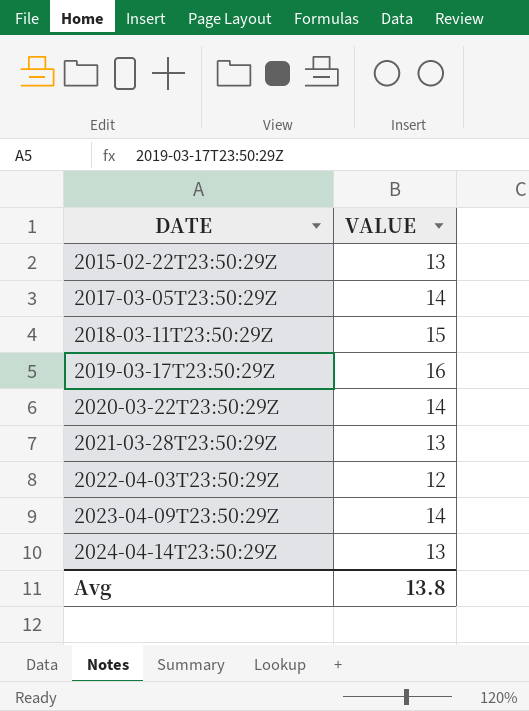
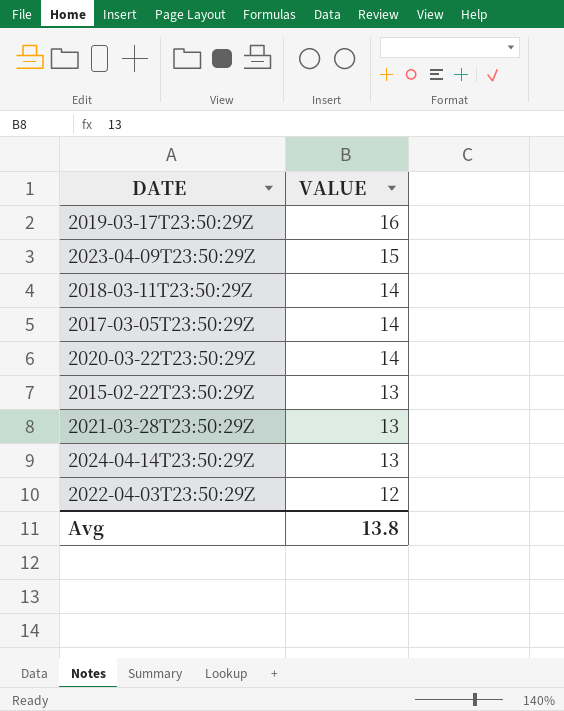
row order: DATE ascending -> VALUE descending
2023-04-09T23:50:29Z | VALUE: 14 -> 15
2018-03-11T23:50:29Z | VALUE: 15 -> 14

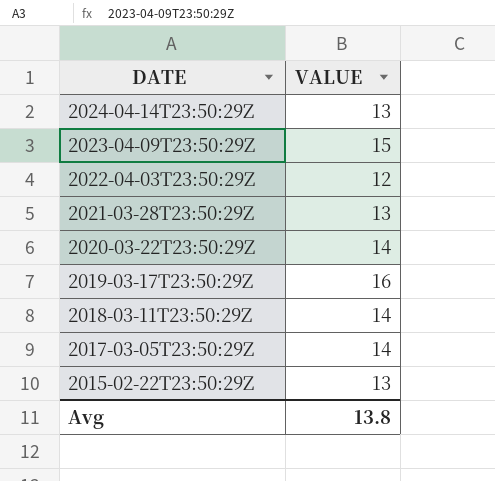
row order: VALUE descending -> DATE descending

